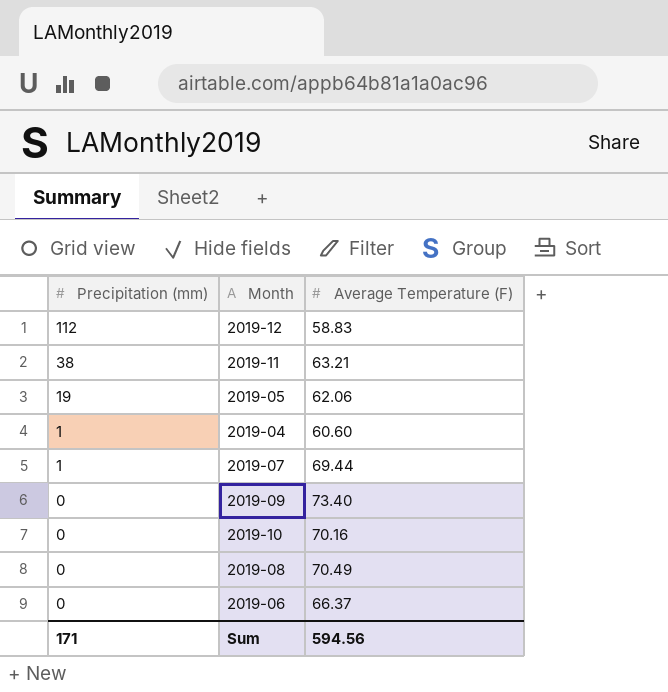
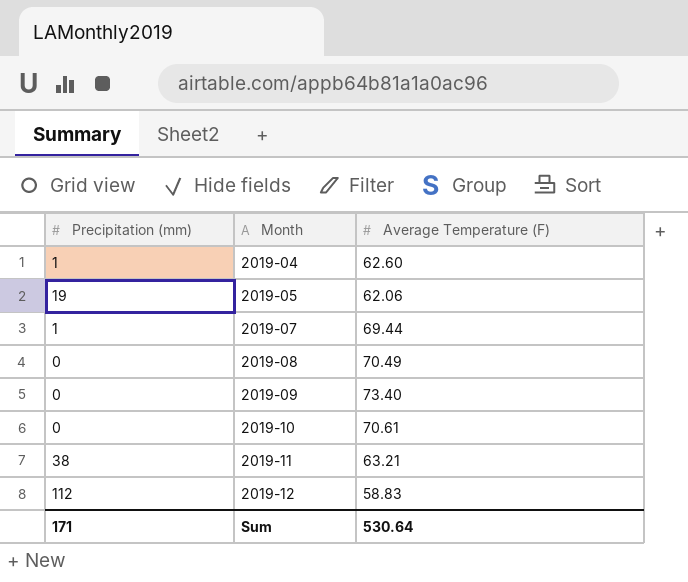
row order: Precipitation (mm) descending -> Month ascending
row 2019-06: 0 | 66.37 -> none
2019-04 | Average Temperature (F): 60.60 -> 62.60
2019-10 | Average Temperature (F): 70.16 -> 70.61
Sum | Average Temperature (F): 594.56 -> 530.64

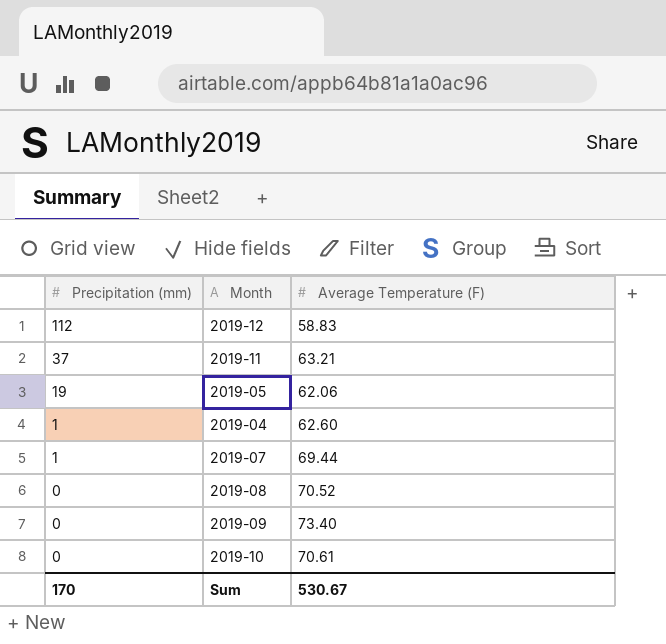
row order: Month ascending -> Precipitation (mm) descending
2019-11 | Precipitation (mm): 38 -> 37
2019-08 | Average Temperature (F): 70.49 -> 70.52
Sum | Precipitation (mm): 171 -> 170
Sum | Average Temperature (F): 530.64 -> 530.67

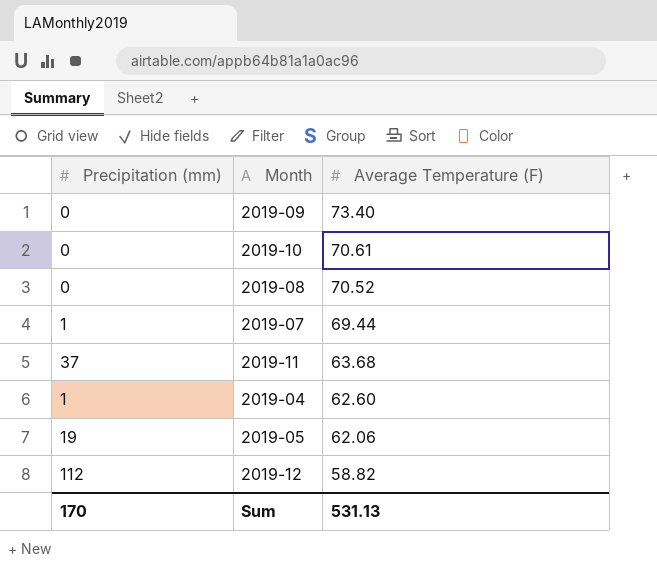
row order: Precipitation (mm) descending -> Average Temperature (F) descending
2019-11 | Average Temperature (F): 63.21 -> 63.68
2019-12 | Average Temperature (F): 58.83 -> 58.82
Sum | Average Temperature (F): 530.67 -> 531.13

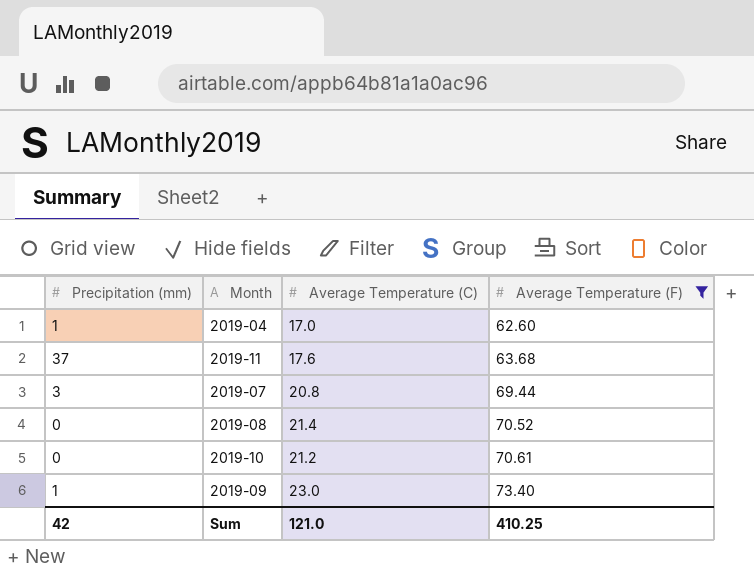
filter: none -> Average Temperature (F) >= 62.60
row order: Average Temperature (F) descending -> Average Temperature (F) ascending
column Average Temperature (C) | position: none -> 3
2019-07 | Precipitation (mm): 1 -> 3
2019-09 | Precipitation (mm): 0 -> 1
Sum | Precipitation (mm): 170 -> 42
Sum | Average Temperature (F): 531.13 -> 410.25

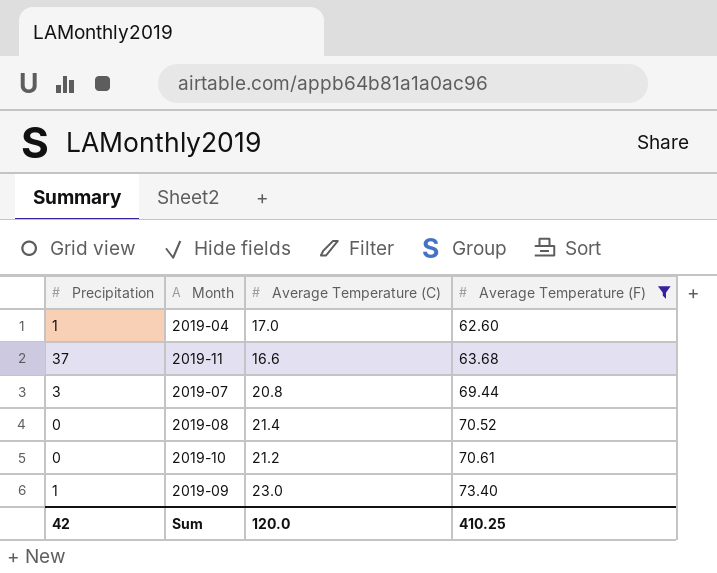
column name: Precipitation (mm) -> Precipitation
2019-11 | Average Temperature (C): 17.6 -> 16.6
Sum | Average Temperature (C): 121.0 -> 120.0

